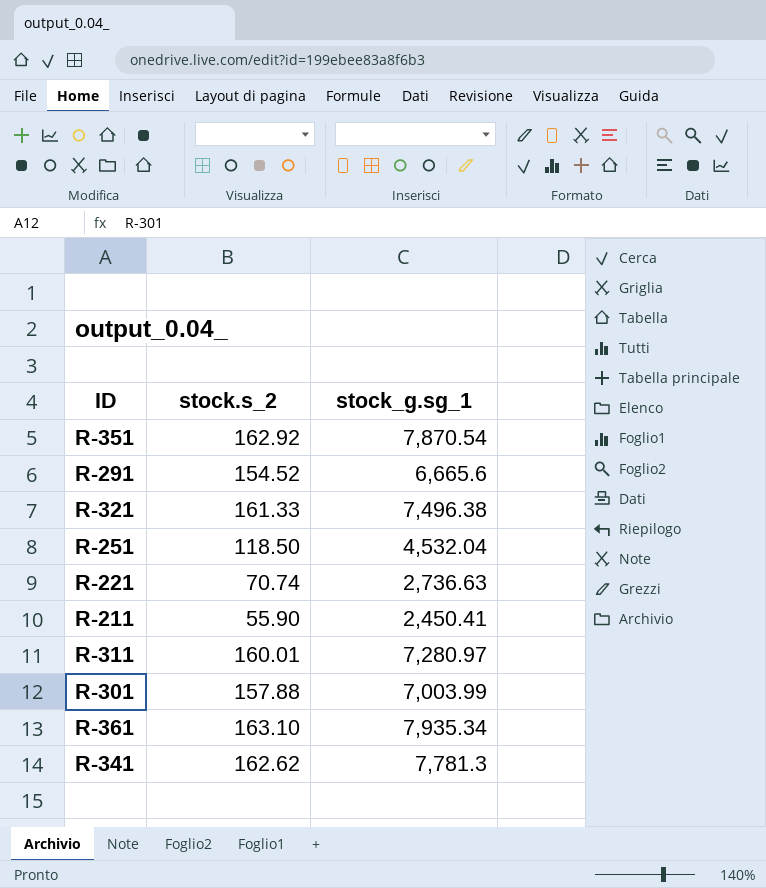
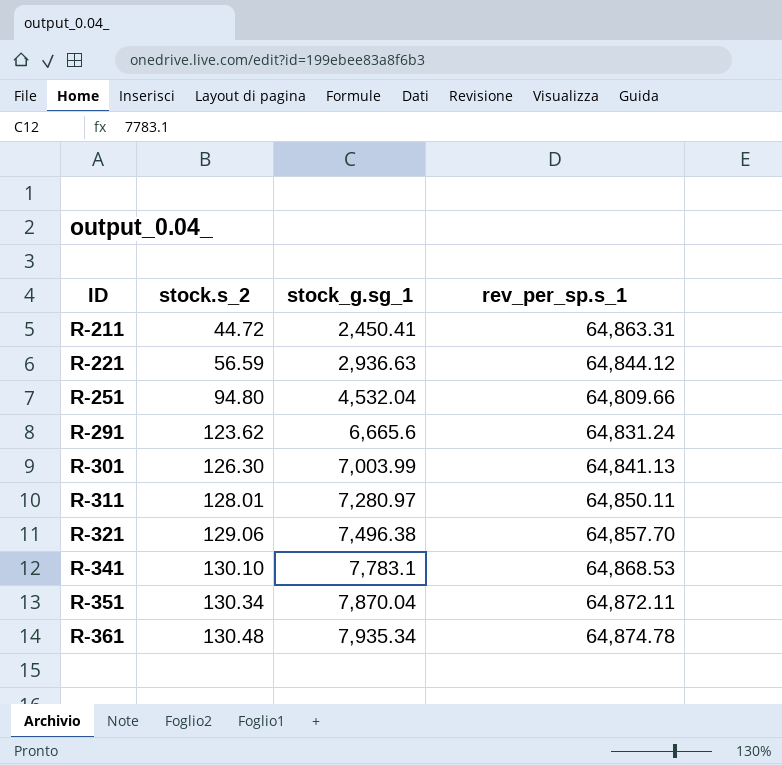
row order: none -> ID ascending
column rev_per_sp.s_1 | position: none -> 4
R-211 | stock.s_2: 55.90 -> 44.72
R-221 | stock.s_2: 70.74 -> 56.59
R-221 | stock_g.sg_1: 2,736.63 -> 2,936.63
R-251 | stock.s_2: 118.50 -> 94.80
R-291 | stock.s_2: 154.52 -> 123.62
R-301 | stock.s_2: 157.88 -> 126.30
R-311 | stock.s_2: 160.01 -> 128.01
R-321 | stock.s_2: 161.33 -> 129.06
R-341 | stock.s_2: 162.62 -> 130.10
R-341 | stock_g.sg_1: 7,781.3 -> 7,783.1
R-351 | stock.s_2: 162.92 -> 130.34
R-351 | stock_g.sg_1: 7,870.54 -> 7,870.04
R-361 | stock.s_2: 163.10 -> 130.48

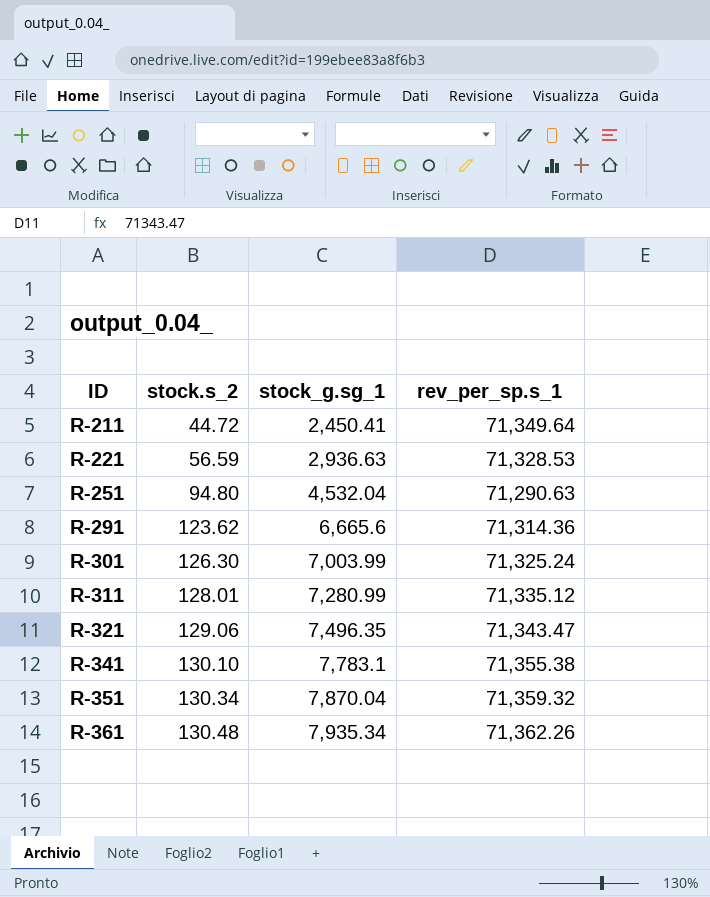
R-211 | rev_per_sp.s_1: 64,863.31 -> 71,349.64
R-221 | rev_per_sp.s_1: 64,844.12 -> 71,328.53
R-251 | rev_per_sp.s_1: 64,809.66 -> 71,290.63
R-291 | rev_per_sp.s_1: 64,831.24 -> 71,314.36
R-301 | rev_per_sp.s_1: 64,841.13 -> 71,325.24
R-311 | stock_g.sg_1: 7,280.97 -> 7,280.99
R-311 | rev_per_sp.s_1: 64,850.11 -> 71,335.12
R-321 | stock_g.sg_1: 7,496.38 -> 7,496.35
R-321 | rev_per_sp.s_1: 64,857.70 -> 71,343.47
R-341 | rev_per_sp.s_1: 64,868.53 -> 71,355.38
R-351 | rev_per_sp.s_1: 64,872.11 -> 71,359.32
R-361 | rev_per_sp.s_1: 64,874.78 -> 71,362.26

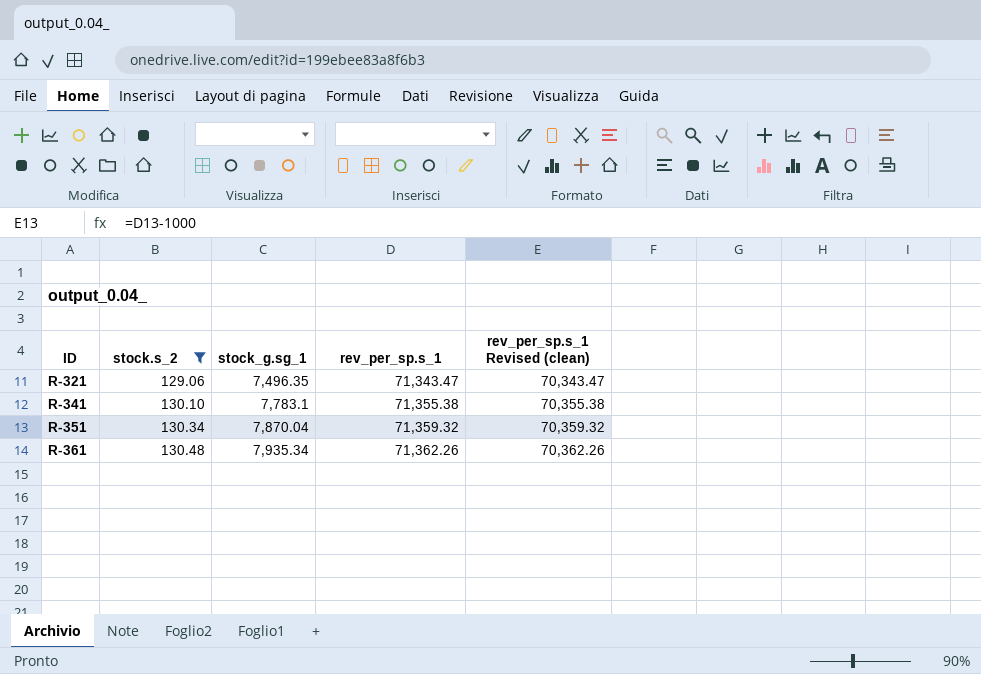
filter: none -> stock.s_2 >= 129.06
column rev_per_sp.s_1 Revised (clean) | formula: none -> [rev_per_sp.s_1] - 1000

